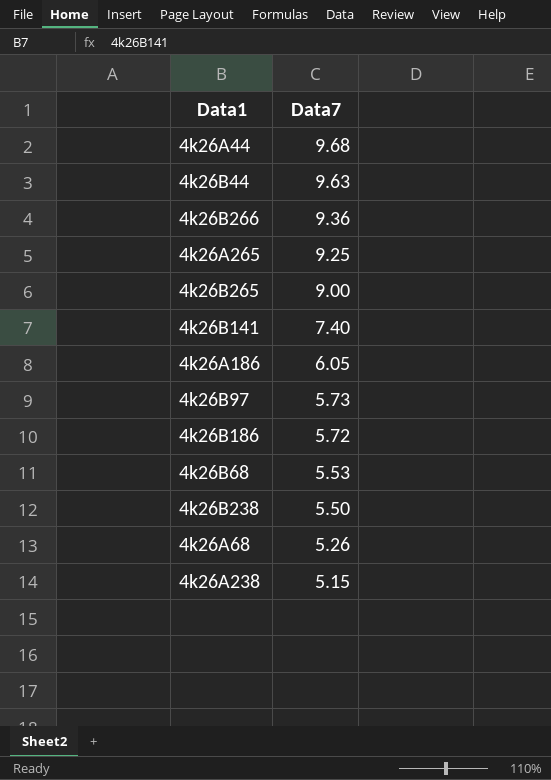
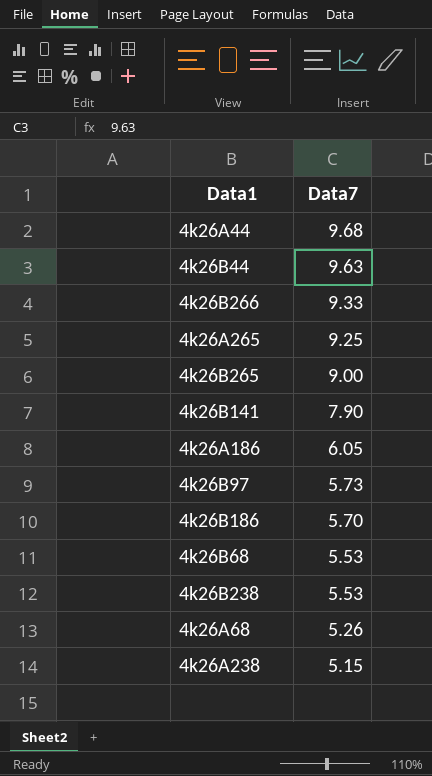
4k26B266 | Data7: 9.36 -> 9.33
4k26B141 | Data7: 7.40 -> 7.90
4k26B186 | Data7: 5.72 -> 5.70
4k26B238 | Data7: 5.50 -> 5.53

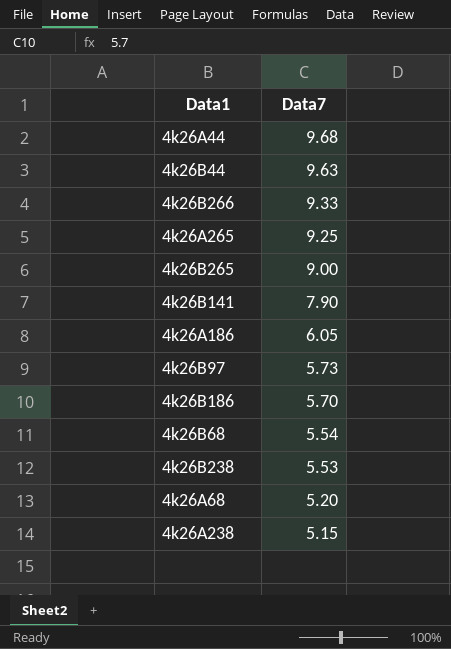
4k26B68 | Data7: 5.53 -> 5.54
4k26A68 | Data7: 5.26 -> 5.20

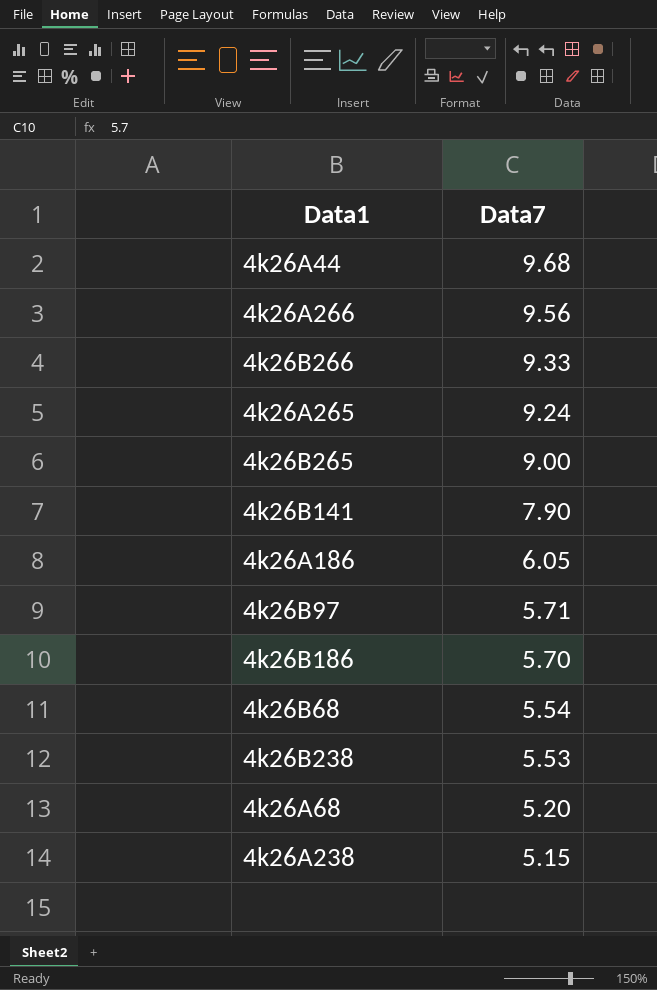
row 4k26B44: 9.63 -> none
row 4k26A266: none -> 9.56
4k26A265 | Data7: 9.25 -> 9.24
4k26B97 | Data7: 5.73 -> 5.71

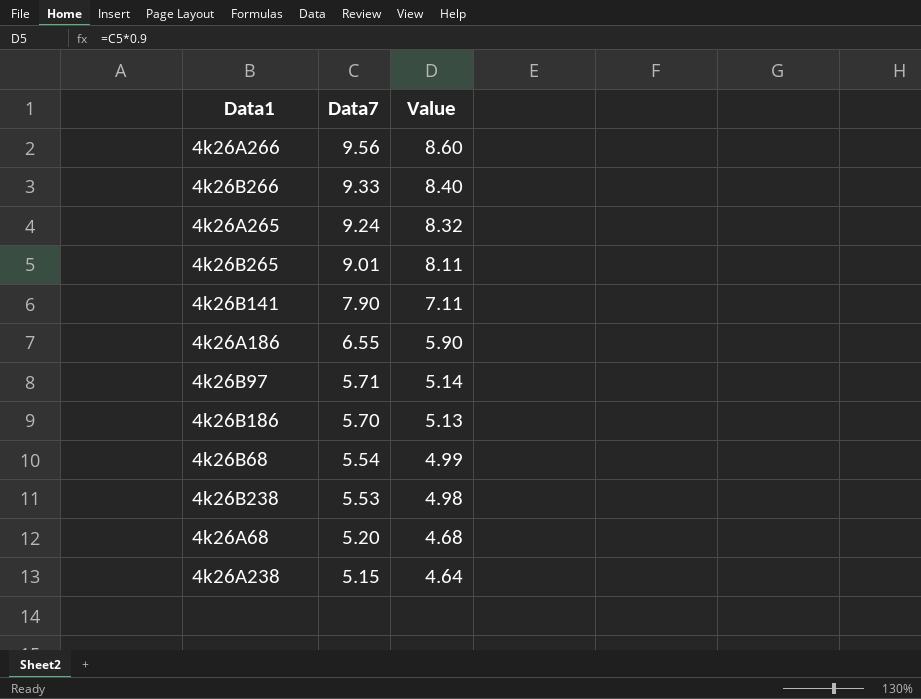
column Value | formula: none -> [Data7] * 0.9
row 4k26A44: 9.68 -> none
4k26B265 | Data7: 9.00 -> 9.01
4k26A186 | Data7: 6.05 -> 6.55

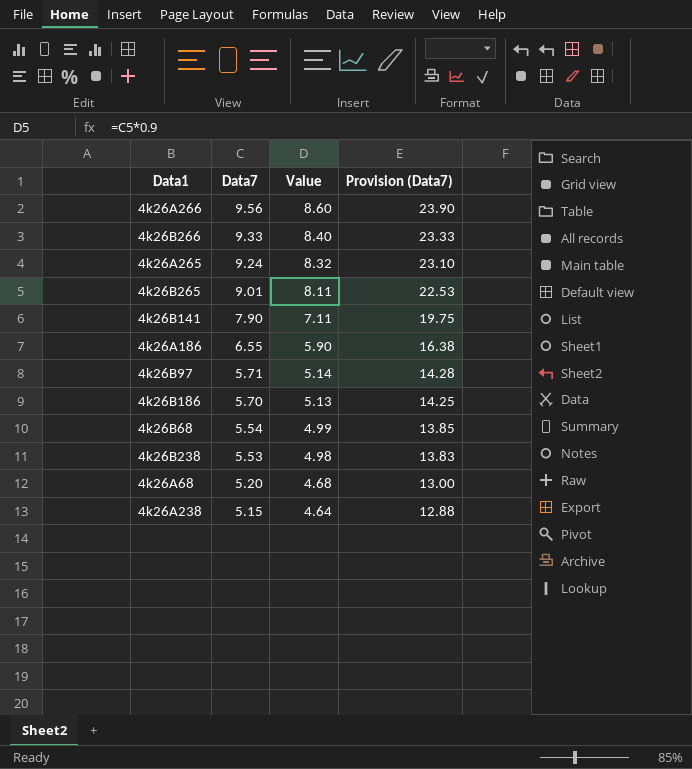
column Provision (Data7) | formula: none -> [Data7] * 2.5

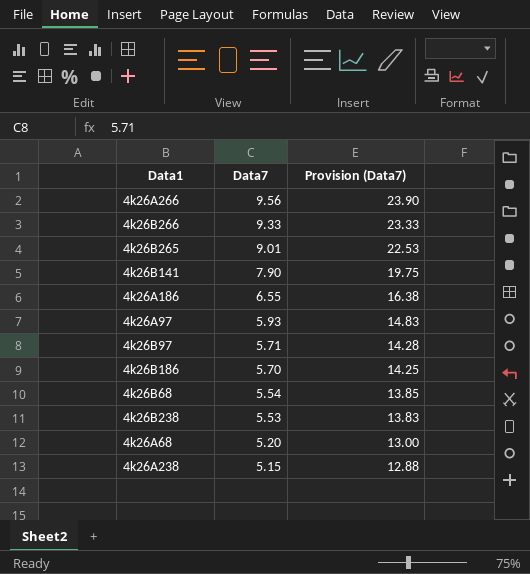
column Value | formula: [Data7] * 0.9 -> none
row 4k26A265: 9.24 | 8.32 | 23.10 -> none
row 4k26A97: none -> 5.93 | 14.83

